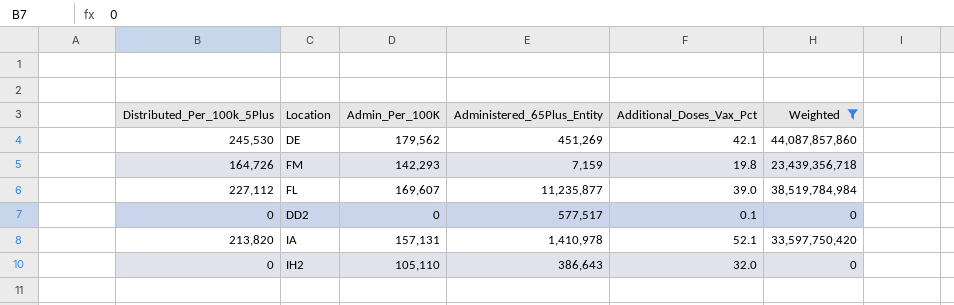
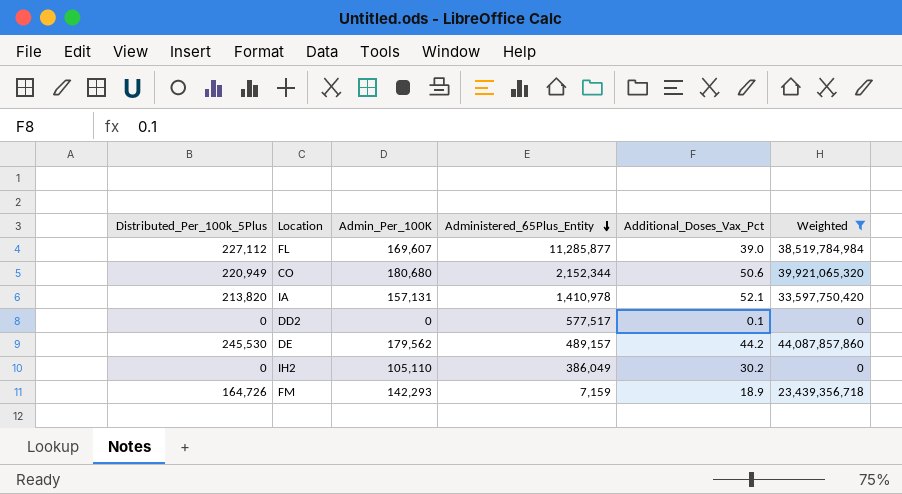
row order: none -> Administered_65Plus_Entity descending
FL | Administered_65Plus_Entity: 11,235,877 -> 11,285,877
row CO: none -> 220,949 | 180,680 | 2,152,344 | 50.6 | 39,921,065,320
DE | Administered_65Plus_Entity: 451,269 -> 489,157
DE | Additional_Doses_Vax_Pct: 42.1 -> 44.2
IH2 | Administered_65Plus_Entity: 386,643 -> 386,049
IH2 | Additional_Doses_Vax_Pct: 32.0 -> 30.2
FM | Additional_Doses_Vax_Pct: 19.8 -> 18.9

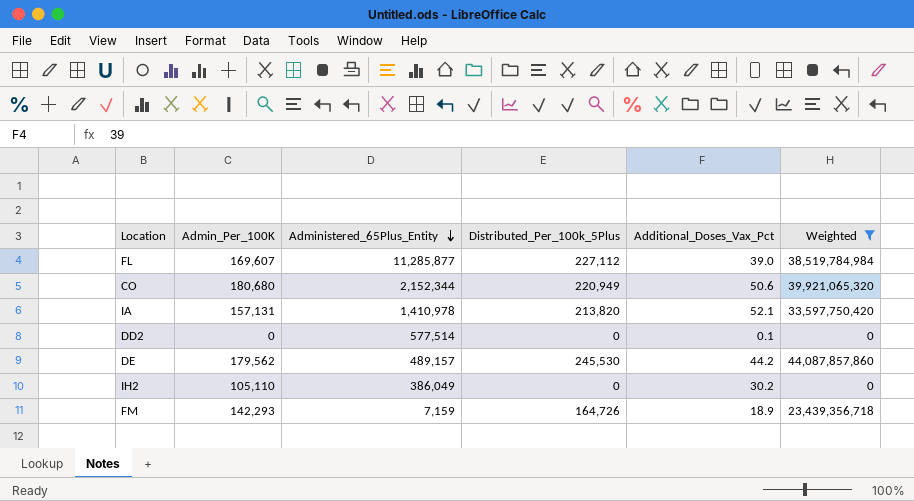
column Distributed_Per_100k_5Plus | position: 1 -> 4
DD2 | Administered_65Plus_Entity: 577,517 -> 577,514

